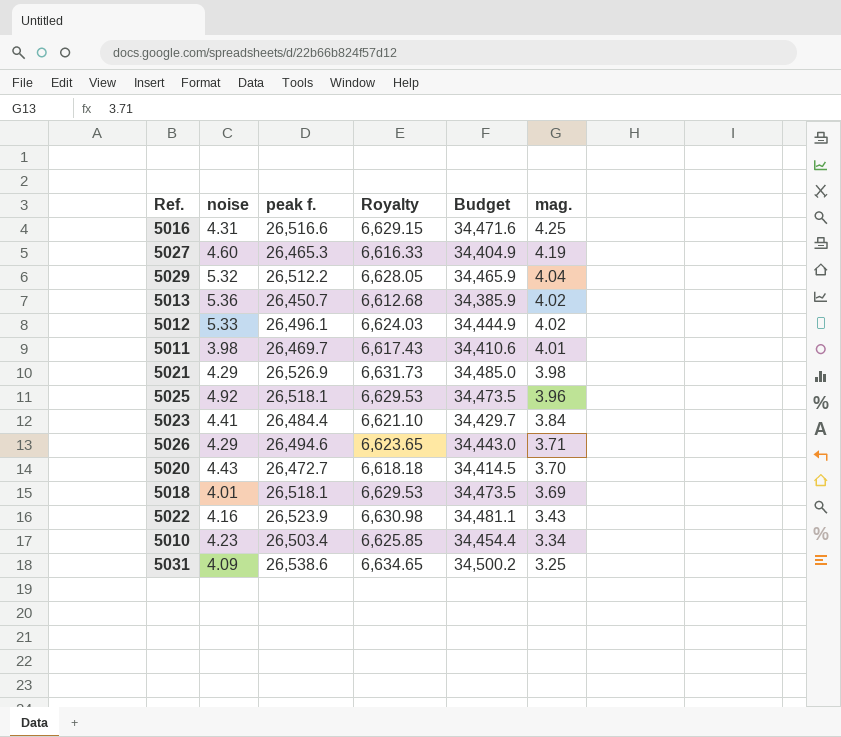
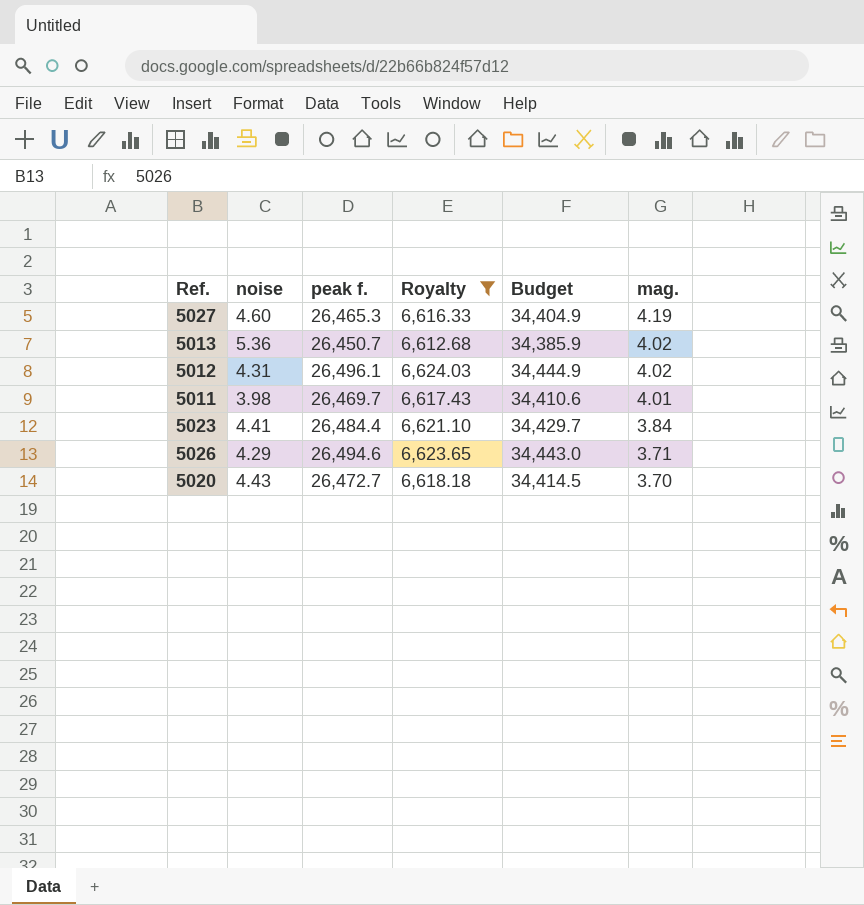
filter: none -> Royalty <= 6,624.03
5012 | noise: 5.33 -> 4.31

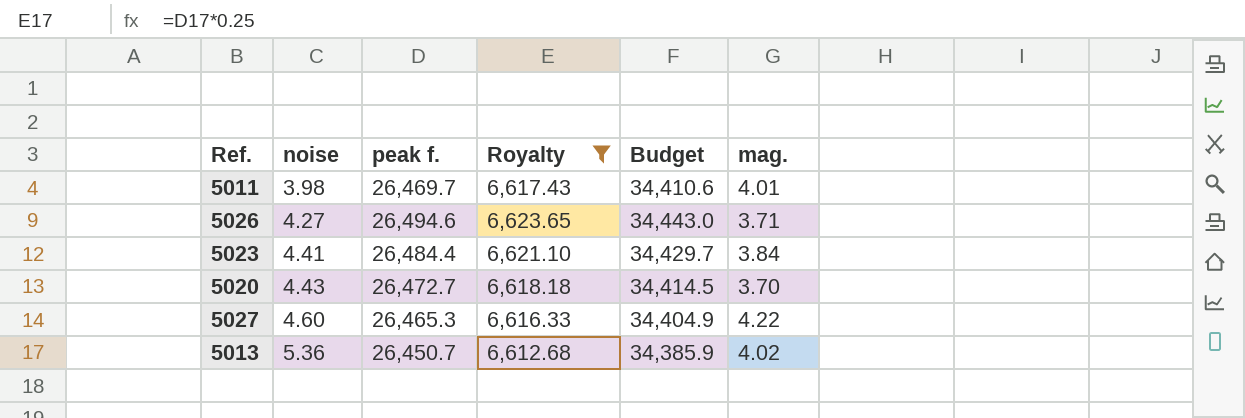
row order: mag. descending -> noise ascending
row 5012: 4.31 | 26,496.1 | 6,624.03 | 34,444.9 | 4.02 -> none
5026 | noise: 4.29 -> 4.27
5027 | mag.: 4.19 -> 4.22

